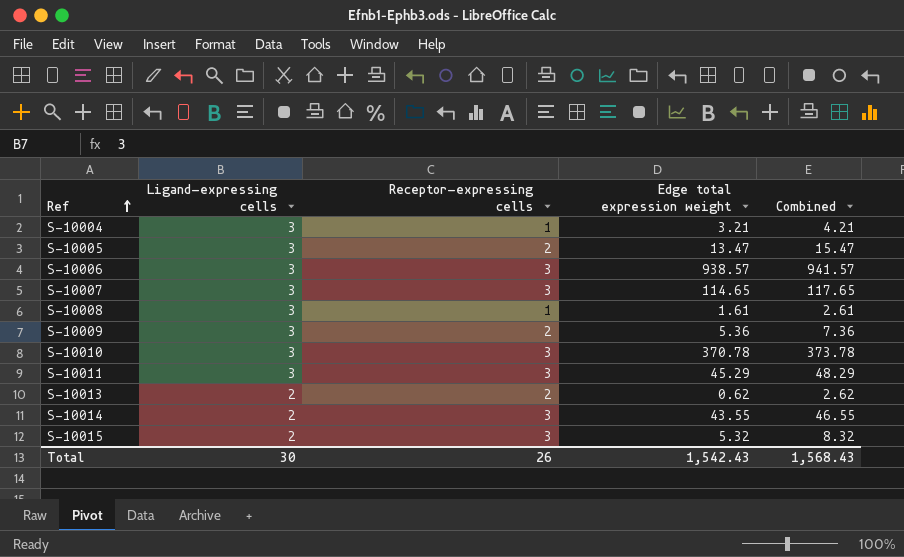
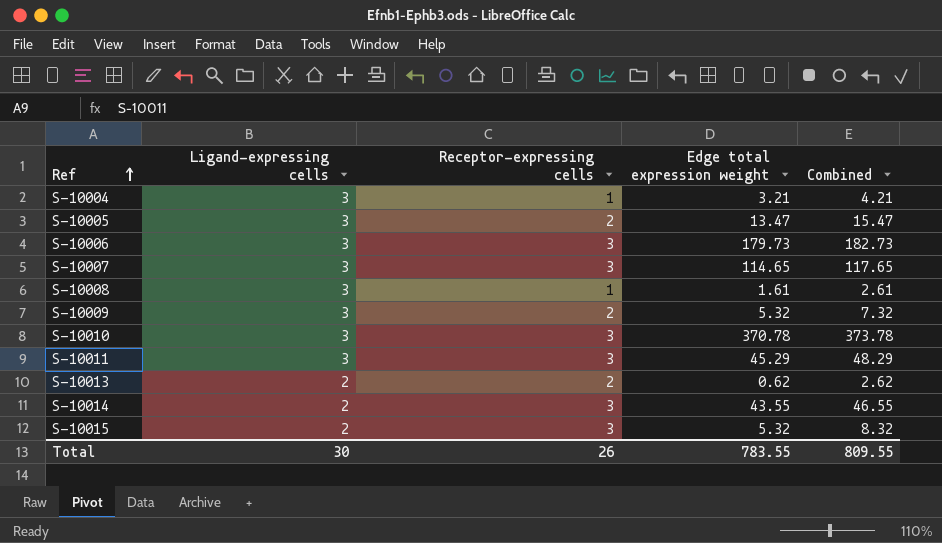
S-10006 | Edge total expression weight: 938.57 -> 179.73
S-10006 | Combined: 941.57 -> 182.73
S-10009 | Edge total expression weight: 5.36 -> 5.32
S-10009 | Combined: 7.36 -> 7.32
Total | Edge total expression weight: 1,542.43 -> 783.55
Total | Combined: 1,568.43 -> 809.55

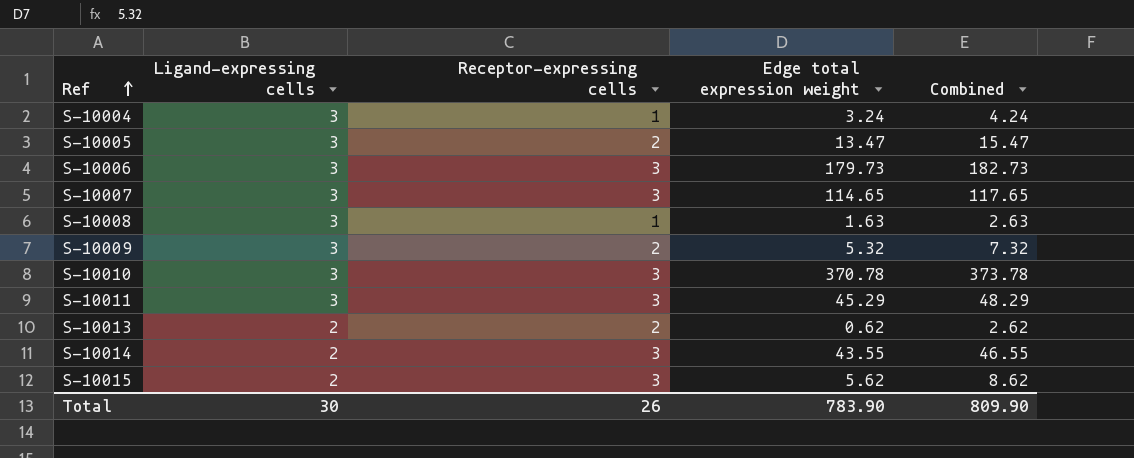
S-10004 | Edge total expression weight: 3.21 -> 3.24
S-10004 | Combined: 4.21 -> 4.24
S-10008 | Edge total expression weight: 1.61 -> 1.63
S-10008 | Combined: 2.61 -> 2.63
S-10015 | Edge total expression weight: 5.32 -> 5.62
S-10015 | Combined: 8.32 -> 8.62
Total | Edge total expression weight: 783.55 -> 783.90
Total | Combined: 809.55 -> 809.90

